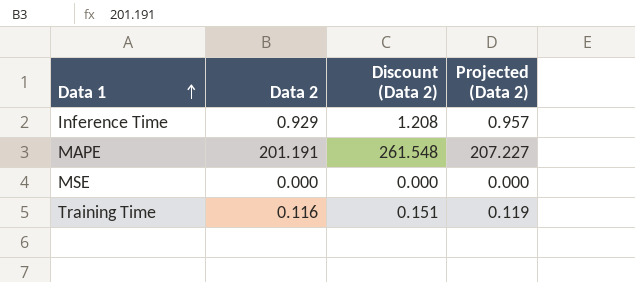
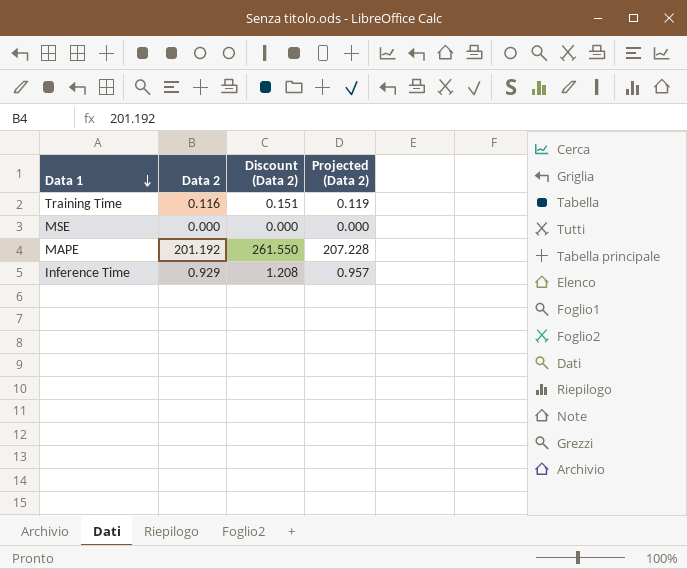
row order: Data 1 ascending -> Data 1 descending
MAPE | Data 2: 201.191 -> 201.192
MAPE | Discount (Data 2): 261.548 -> 261.550
MAPE | Projected (Data 2): 207.227 -> 207.228

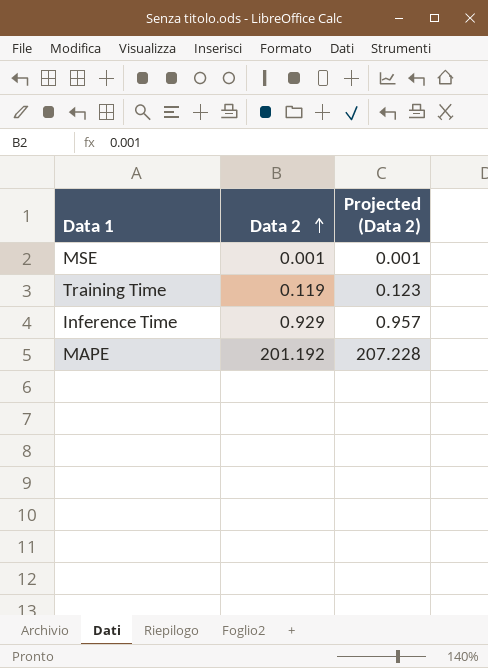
row order: Data 1 descending -> Data 2 ascending
column Discount (Data 2) | formula: [Data 2] * 1.3 -> none
MSE | Data 2: 0.000 -> 0.001
MSE | Projected (Data 2): 0.000 -> 0.001
Training Time | Data 2: 0.116 -> 0.119
Training Time | Projected (Data 2): 0.119 -> 0.123

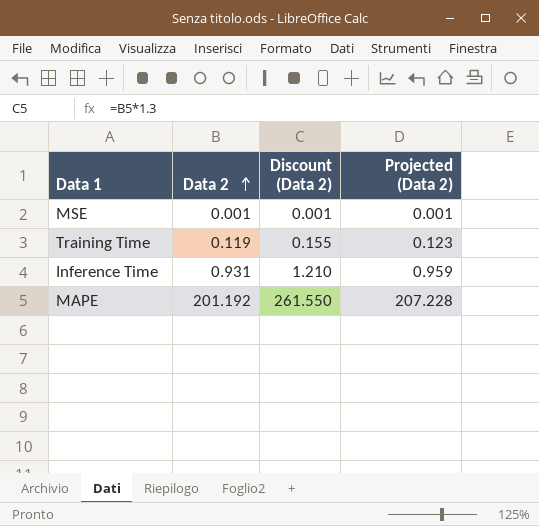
column Discount (Data 2) | formula: none -> [Data 2] * 1.3
Inference Time | Data 2: 0.929 -> 0.931
Inference Time | Projected (Data 2): 0.957 -> 0.959

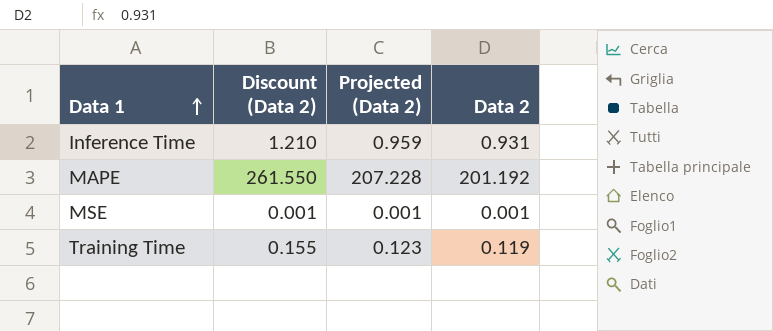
row order: Data 2 ascending -> Data 1 ascending
column Data 2 | position: 2 -> 4

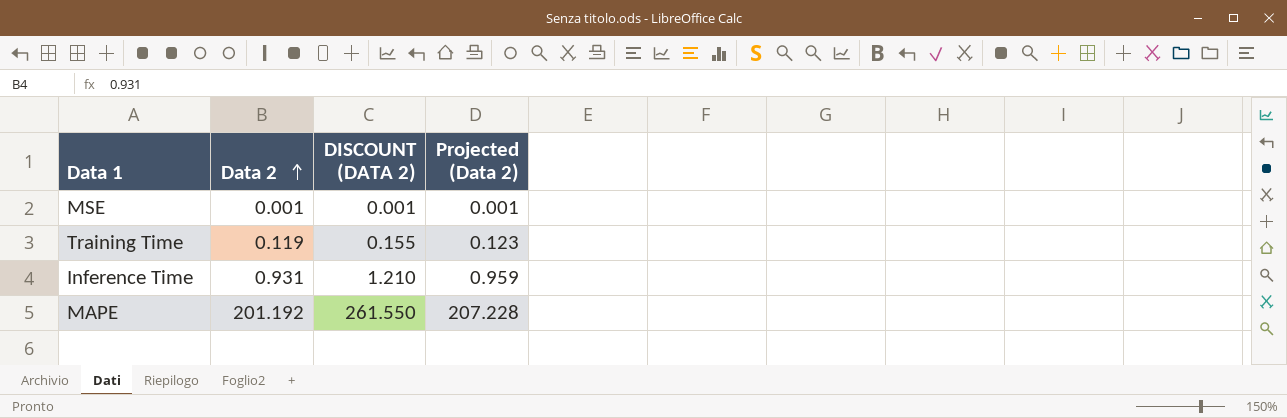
row order: Data 1 ascending -> Data 2 ascending
column Data 2 | position: 4 -> 2
column name: Discount (Data 2) -> DISCOUNT (DATA 2)

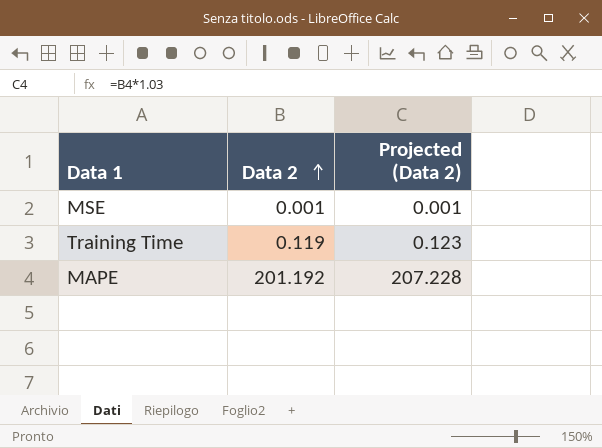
column DISCOUNT (DATA 2) | formula: [Data 2] * 1.3 -> none
row Inference Time: 0.931 | 1.210 | 0.959 -> none

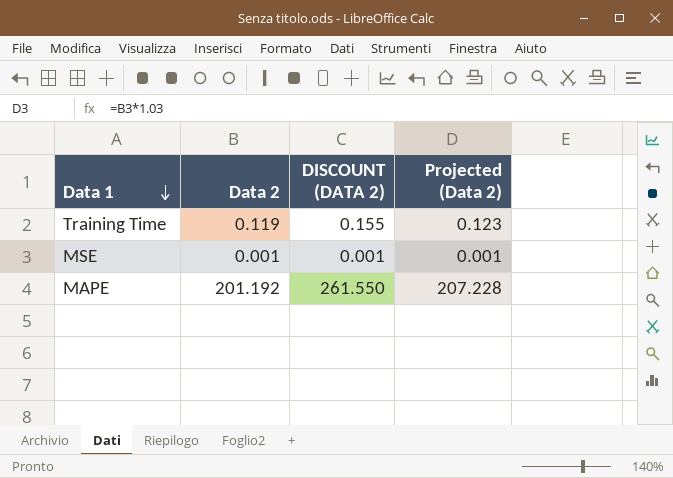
row order: Data 2 ascending -> Data 1 descending
column DISCOUNT (DATA 2) | formula: none -> [Data 2] * 1.3

